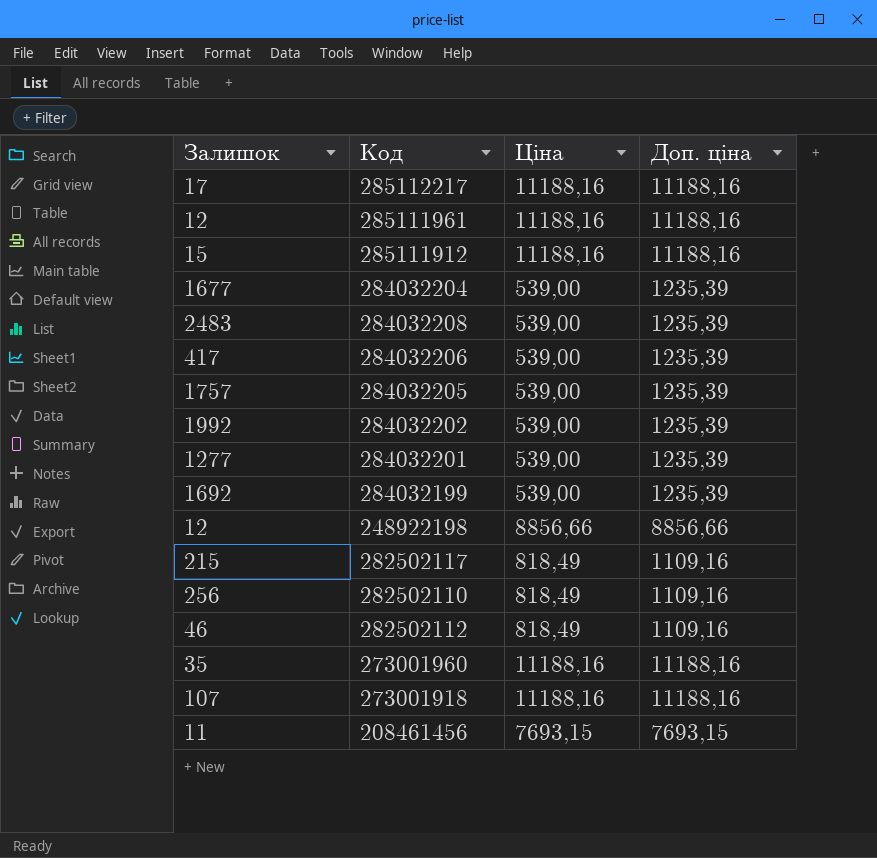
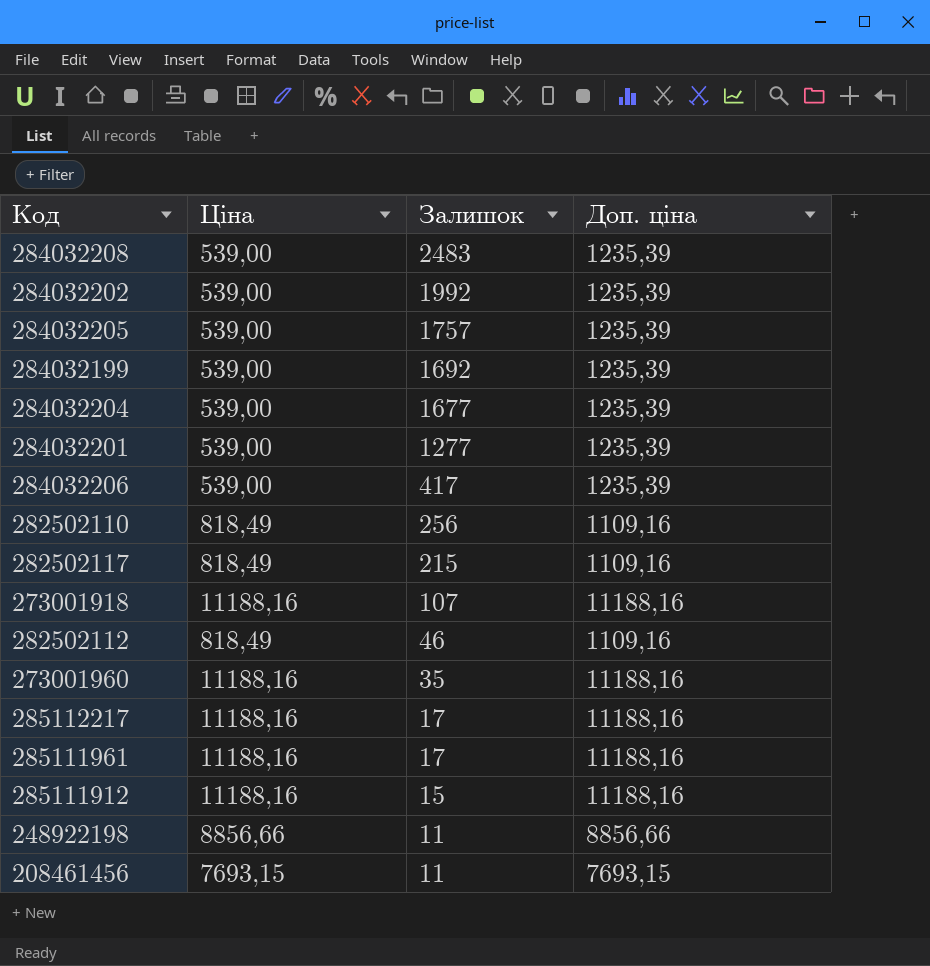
row order: none -> Залишок descending
column Залишок | position: 1 -> 3
285111961 | Залишок: 12 -> 17
248922198 | Залишок: 12 -> 11

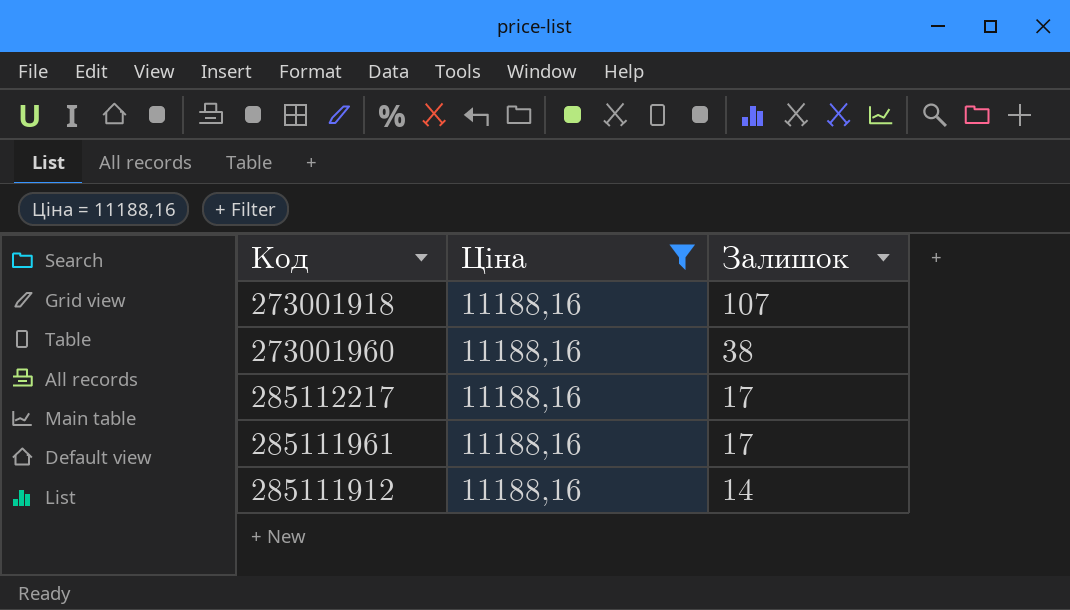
filter: none -> Ціна = 11188,16
column Доп. ціна | position: 4 -> none
273001960 | Залишок: 35 -> 38
285111912 | Залишок: 15 -> 14

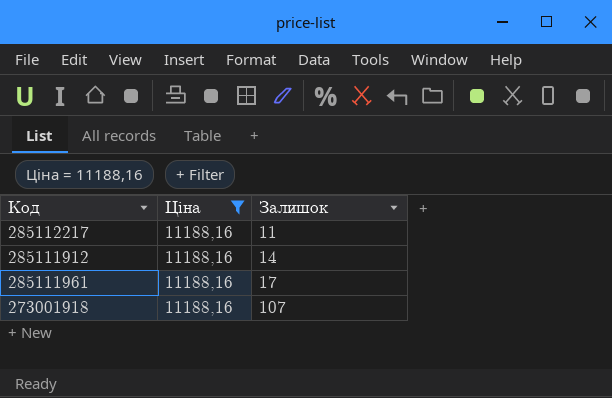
row order: Залишок descending -> Залишок ascending
row 273001960: 11188,16 | 38 -> none
285112217 | Залишок: 17 -> 11

